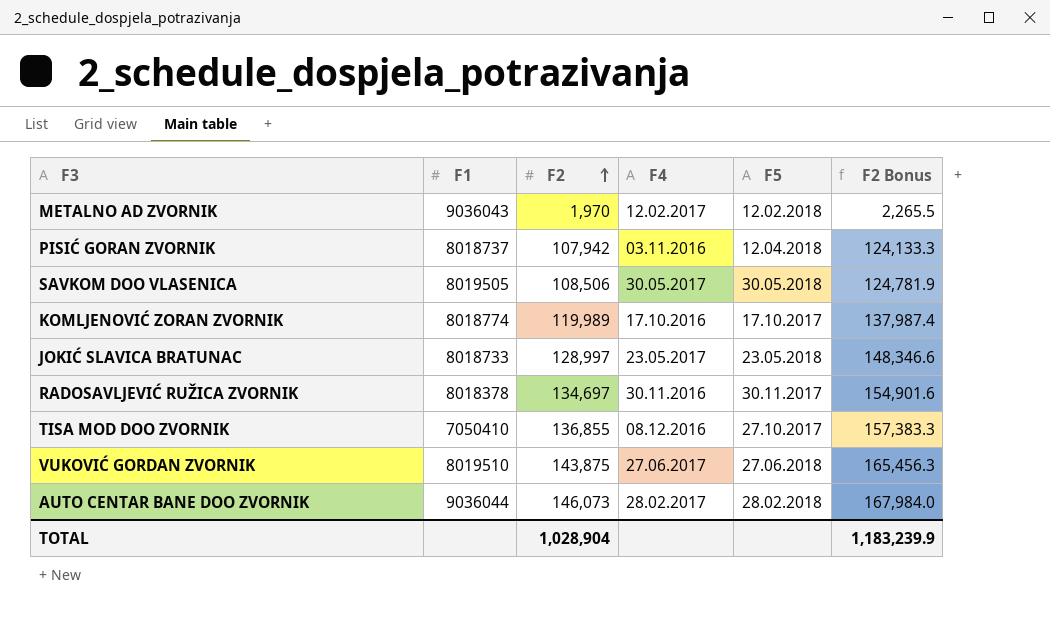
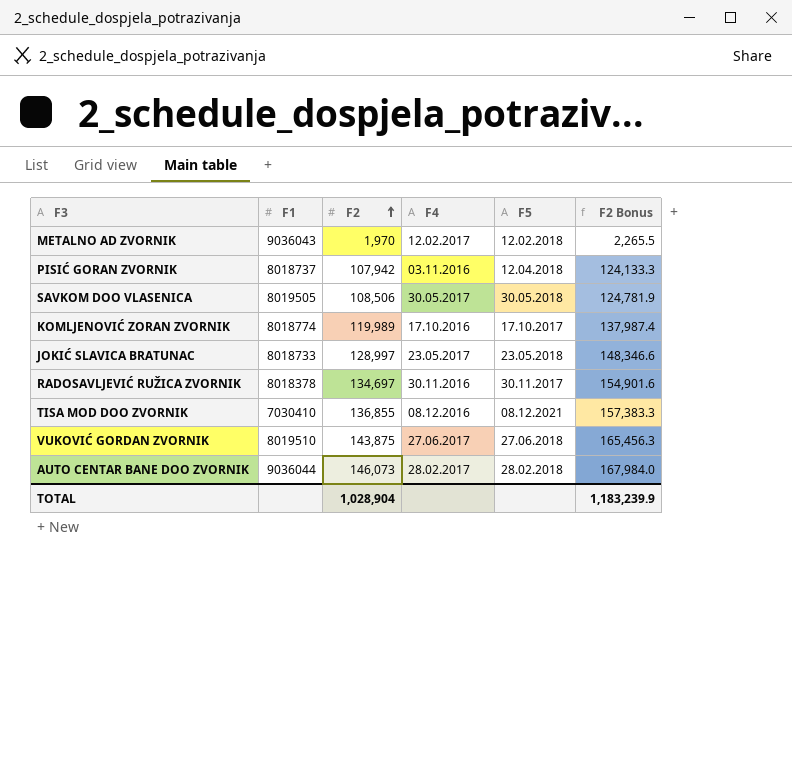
TISA MOD DOO ZVORNIK | F1: 7050410 -> 7030410
TISA MOD DOO ZVORNIK | F5: 27.10.2017 -> 08.12.2021

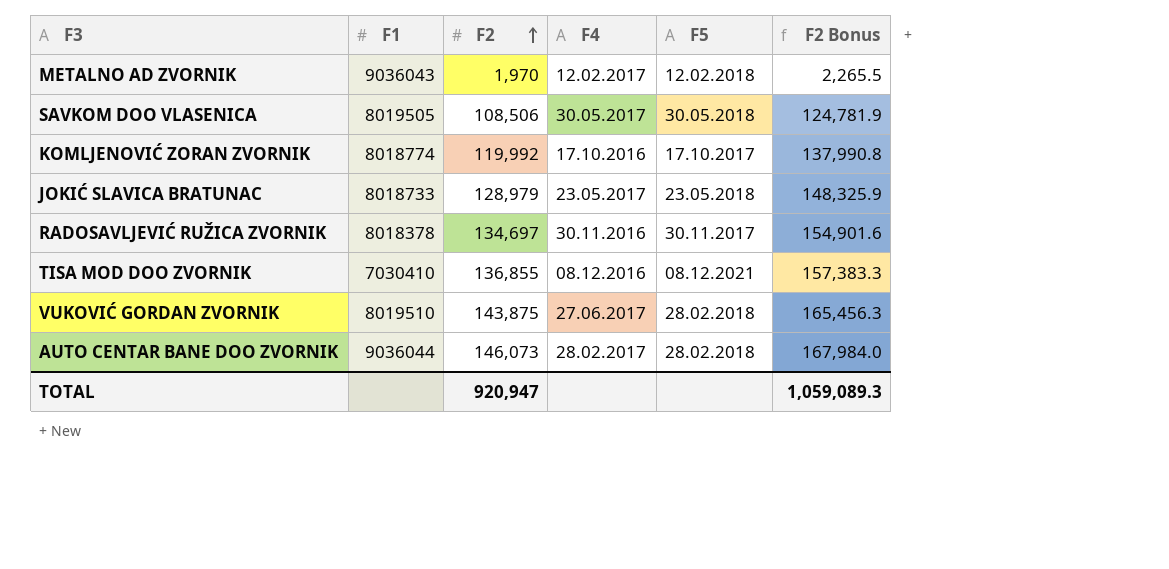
row PISIĆ GORAN ZVORNIK: 8018737 | 107,942 | 03.11.2016 | 12.04.2018 | 124,133.3 -> none
KOMLJENOVIĆ ZORAN ZVORNIK | F2: 119,989 -> 119,992
KOMLJENOVIĆ ZORAN ZVORNIK | F2 Bonus: 137,987.4 -> 137,990.8
JOKIĆ SLAVICA BRATUNAC | F2: 128,997 -> 128,979
JOKIĆ SLAVICA BRATUNAC | F2 Bonus: 148,346.6 -> 148,325.9
VUKOVIĆ GORDAN ZVORNIK | F5: 27.06.2018 -> 28.02.2018
TOTAL | F2: 1,028,904 -> 920,947
TOTAL | F2 Bonus: 1,183,239.9 -> 1,059,089.3

